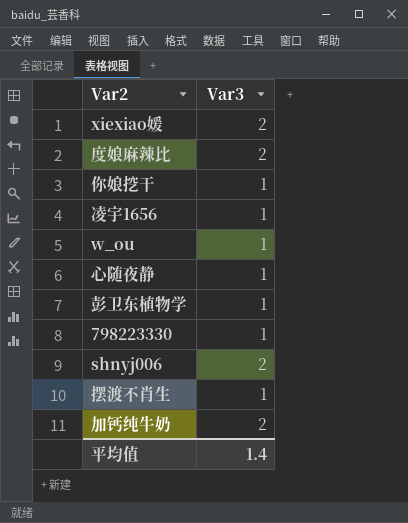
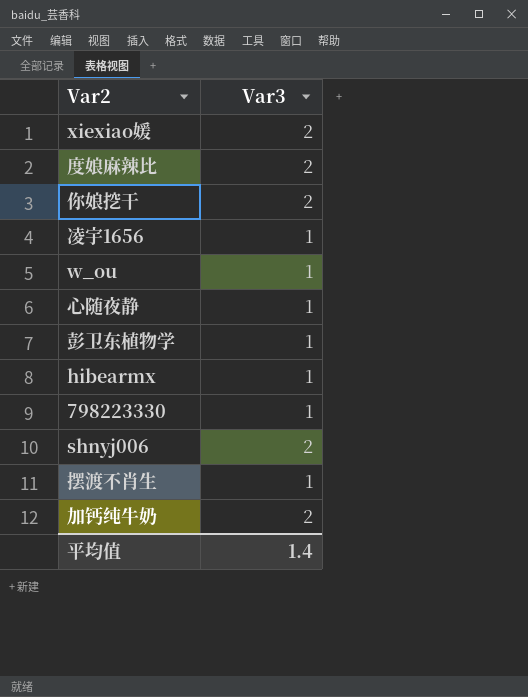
你娘挖干 | Var3: 1 -> 2
row hibearmx: none -> 1

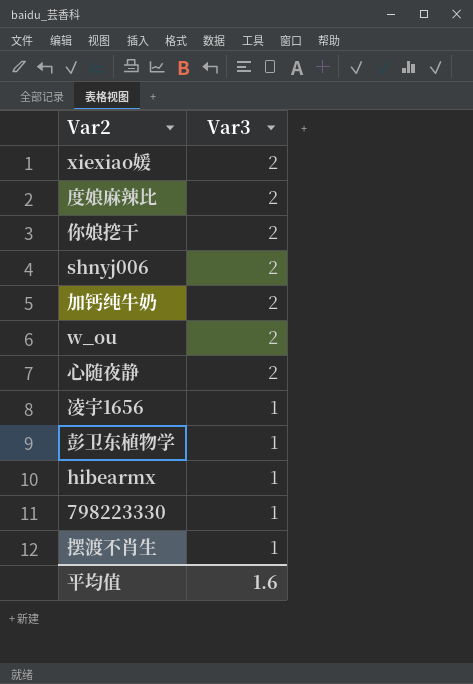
row order: none -> Var3 descending
w_ou | Var3: 1 -> 2
心随夜静 | Var3: 1 -> 2
平均值 | Var3: 1.4 -> 1.6

